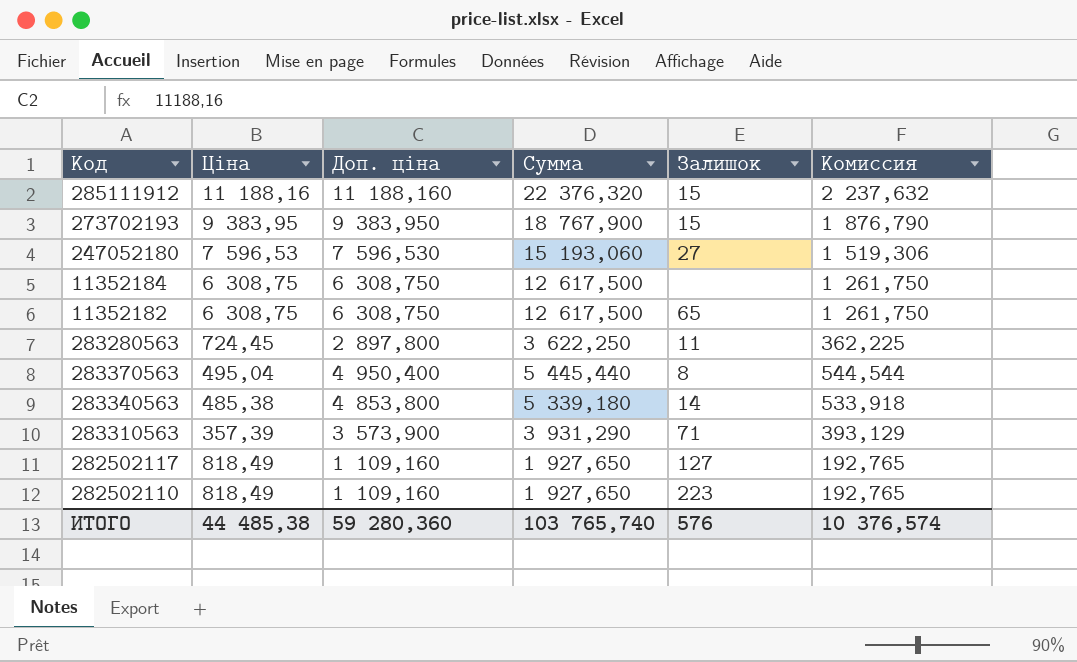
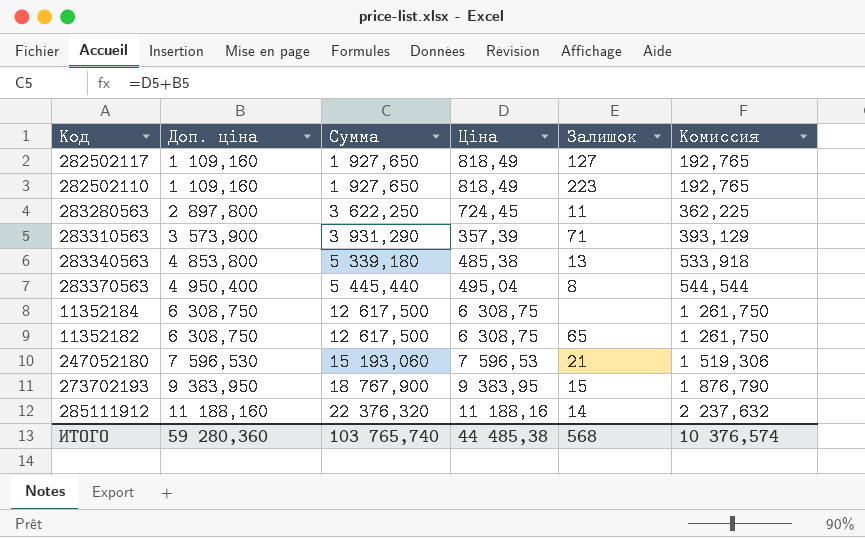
row order: none -> Доп. ціна ascending
column Ціна | position: 2 -> 4
283340563 | Залишок: 14 -> 13
247052180 | Залишок: 27 -> 21
285111912 | Залишок: 15 -> 14
ИТОГО | Залишок: 576 -> 568

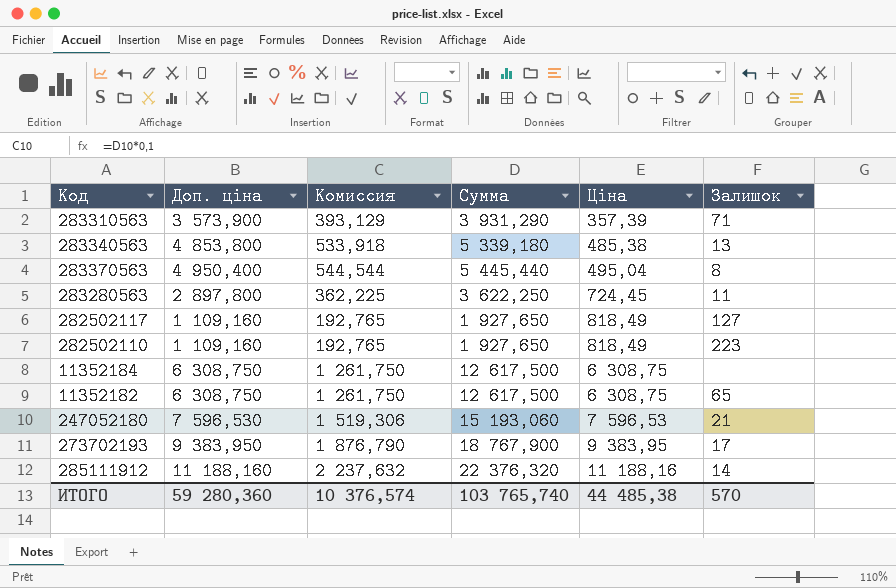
row order: Доп. ціна ascending -> Ціна ascending
column Комиссия | position: 6 -> 3
273702193 | Залишок: 15 -> 17
ИТОГО | Залишок: 568 -> 570

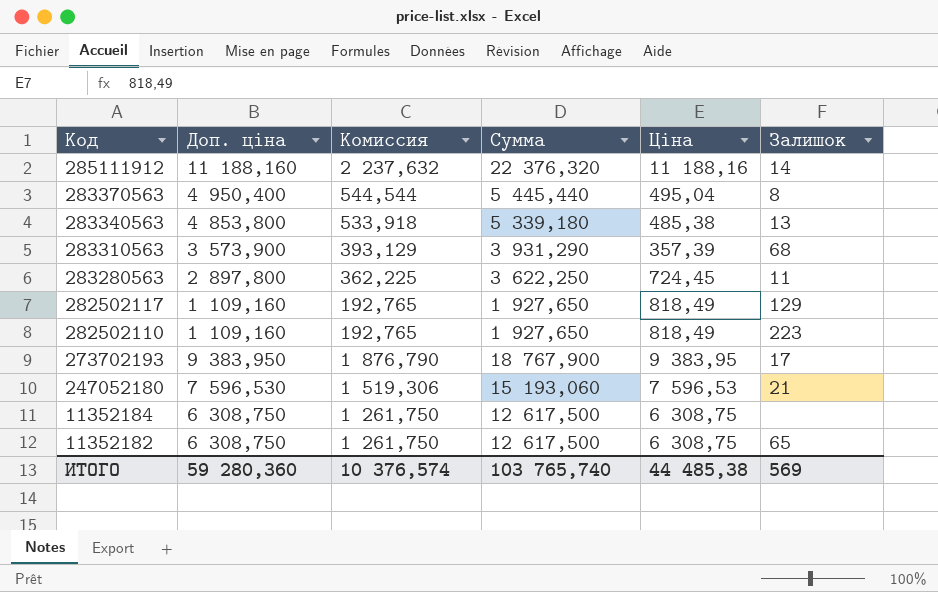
row order: Ціна ascending -> Код descending
283310563 | Залишок: 71 -> 68
282502117 | Залишок: 127 -> 129
ИТОГО | Залишок: 570 -> 569

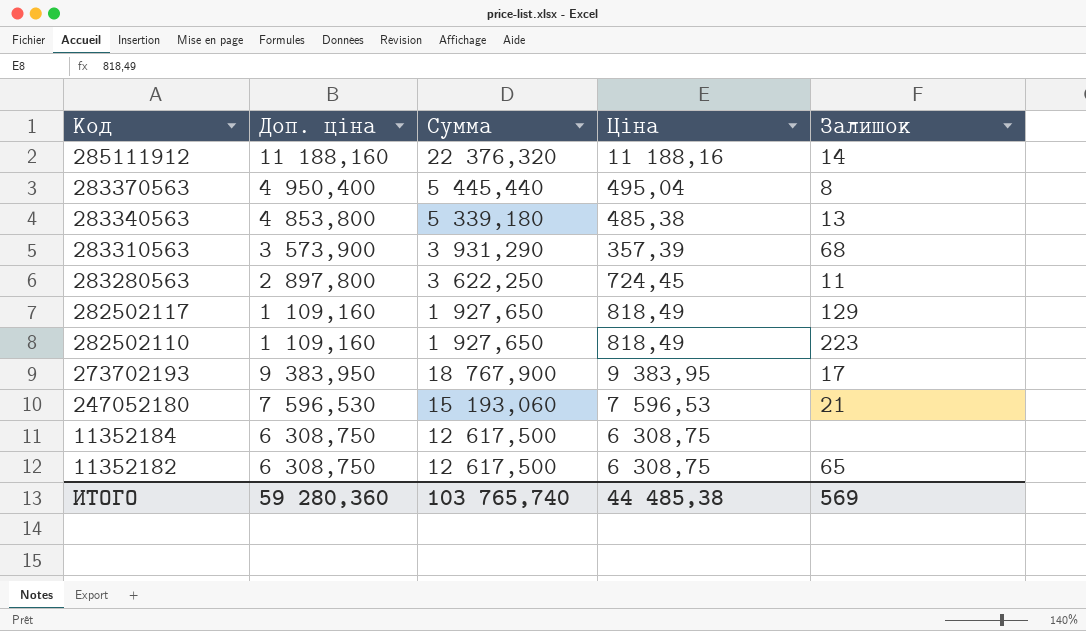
column Комиссия | formula: [Сумма] * 0,1 -> none

